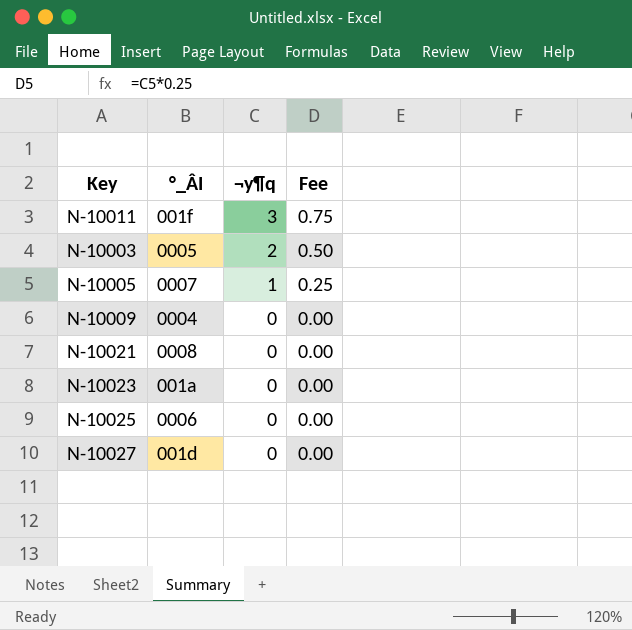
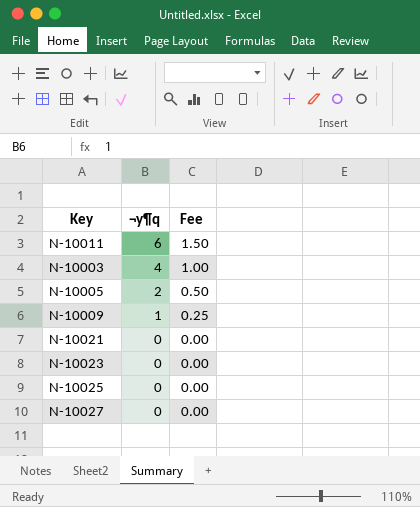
column °_ÂI | position: 2 -> none
N-10011 | ¬y¶q: 3 -> 6
N-10011 | Fee: 0.75 -> 1.50
N-10003 | ¬y¶q: 2 -> 4
N-10003 | Fee: 0.50 -> 1.00
N-10005 | ¬y¶q: 1 -> 2
N-10005 | Fee: 0.25 -> 0.50
N-10009 | ¬y¶q: 0 -> 1
N-10009 | Fee: 0.00 -> 0.25

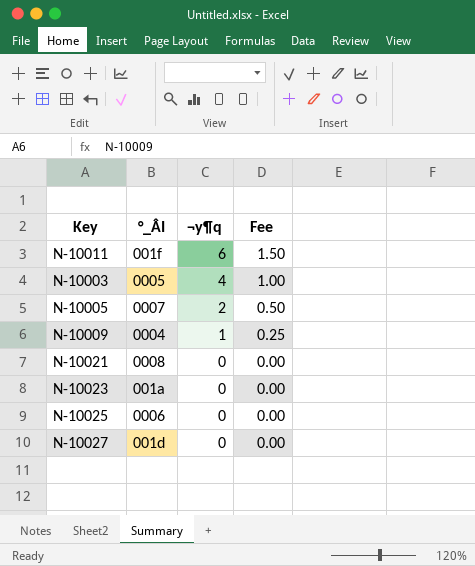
column °_ÂI | position: none -> 2

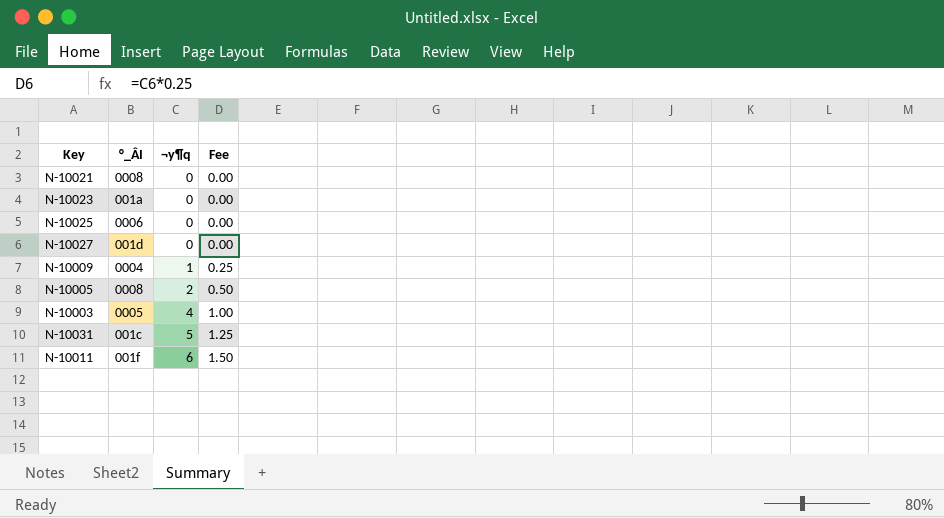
row order: ¬y¶q descending -> ¬y¶q ascending
N-10005 | °_ÂI: 0007 -> 0008
row N-10031: none -> 001c | 5 | 1.25

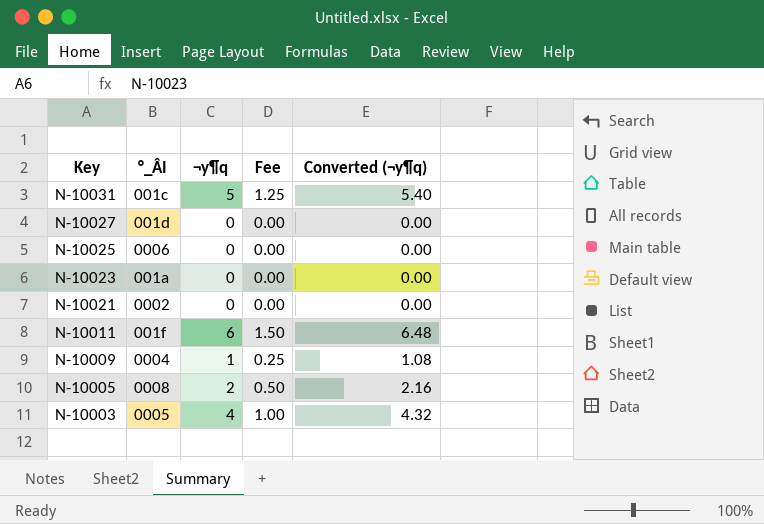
row order: ¬y¶q ascending -> Key descending
column Converted (¬y¶q) | formula: none -> [¬y¶q] * 1.08
N-10021 | °_ÂI: 0008 -> 0002

